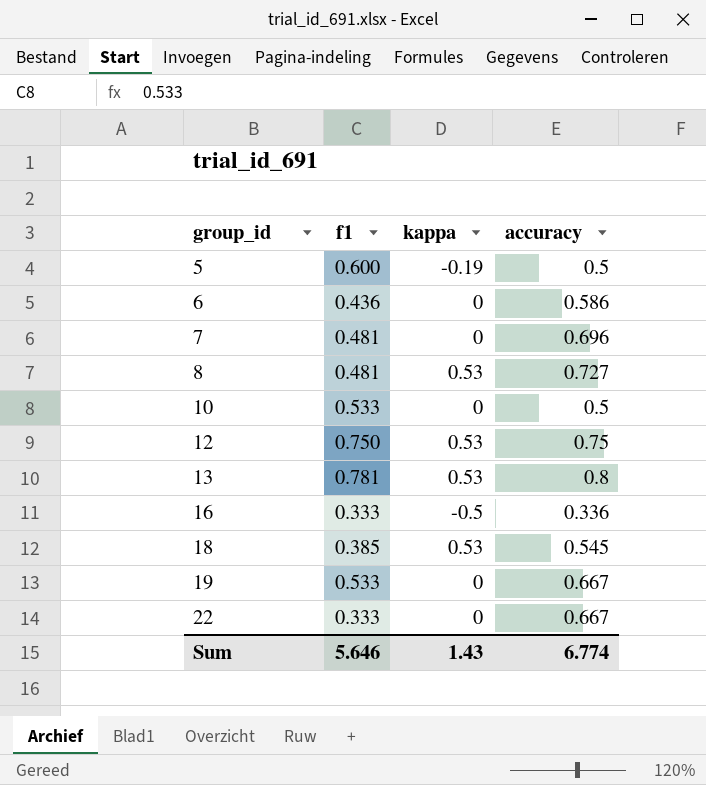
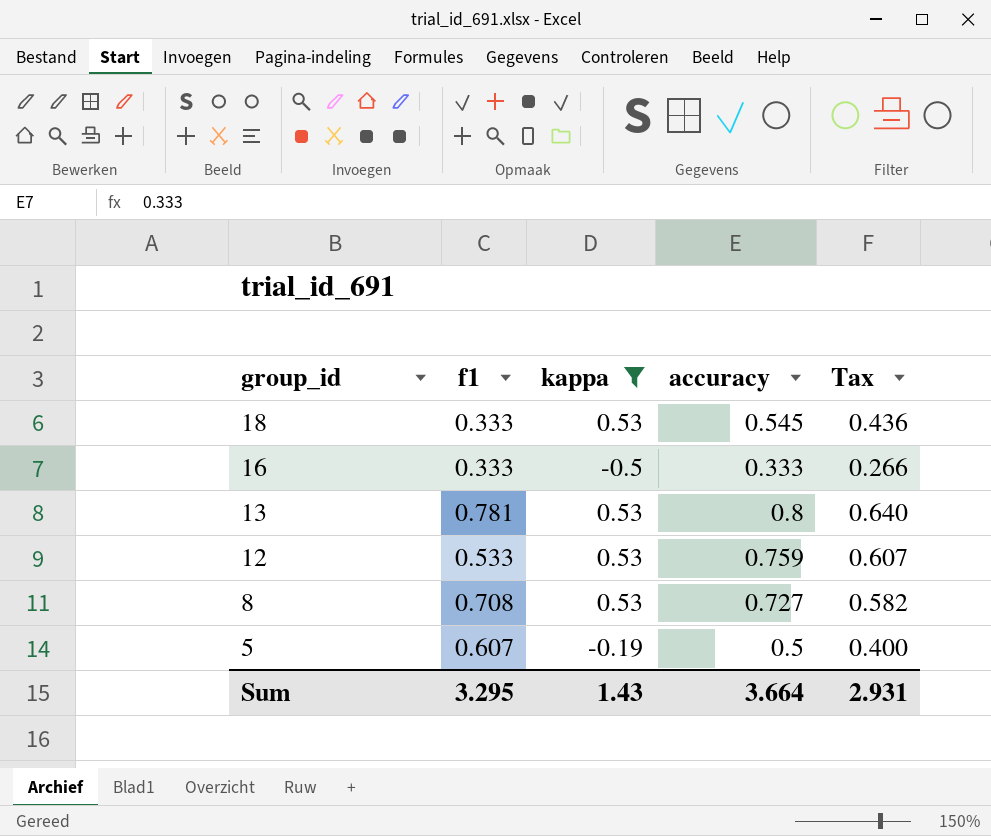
filter: none -> kappa != 0
row order: group_id ascending -> group_id descending
column Tax | formula: none -> [accuracy] * 0.8
18 | f1: 0.385 -> 0.333
16 | accuracy: 0.336 -> 0.333
12 | f1: 0.750 -> 0.533
12 | accuracy: 0.75 -> 0.759
8 | f1: 0.481 -> 0.708
5 | f1: 0.600 -> 0.607
Sum | f1: 5.646 -> 3.295
Sum | accuracy: 6.774 -> 3.664

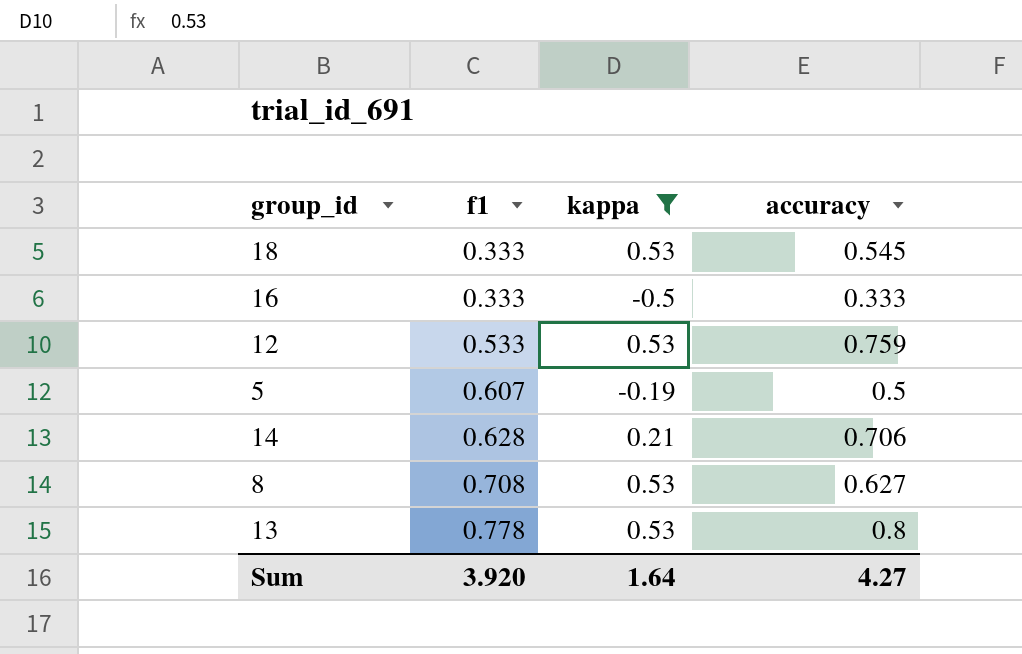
row order: group_id descending -> f1 ascending
column Tax | formula: [accuracy] * 0.8 -> none
row 14: none -> 0.628 | 0.21 | 0.706
8 | accuracy: 0.727 -> 0.627
13 | f1: 0.781 -> 0.778
Sum | f1: 3.295 -> 3.920
Sum | kappa: 1.43 -> 1.64
Sum | accuracy: 3.664 -> 4.27

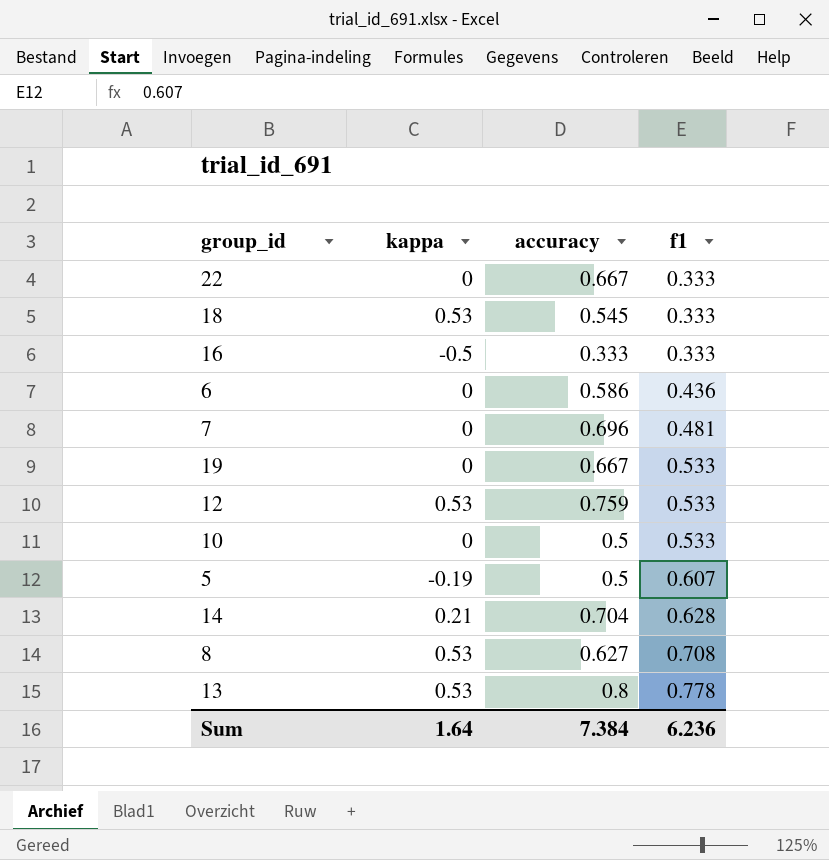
filter: kappa != 0 -> none
column f1 | position: 2 -> 4
14 | accuracy: 0.706 -> 0.704
Sum | accuracy: 4.27 -> 7.384
Sum | f1: 3.920 -> 6.236

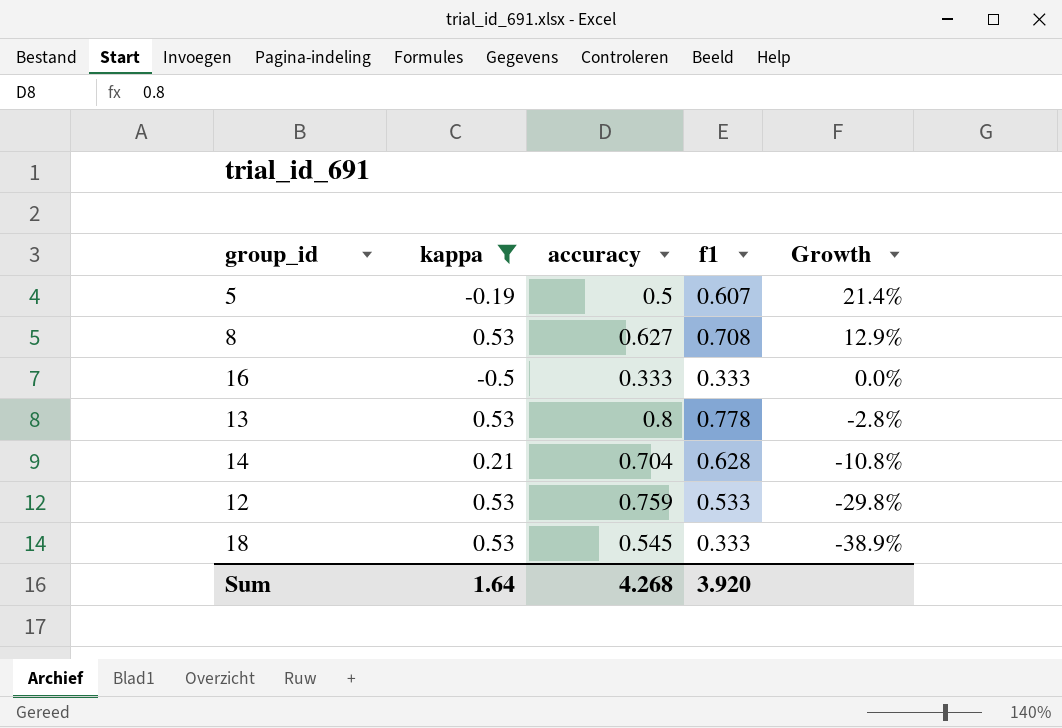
filter: none -> kappa != 0
row order: f1 ascending -> Growth descending
column Growth | formula: none -> ([f1] - [accuracy]) / [accuracy]
Sum | accuracy: 7.384 -> 4.268
Sum | f1: 6.236 -> 3.920

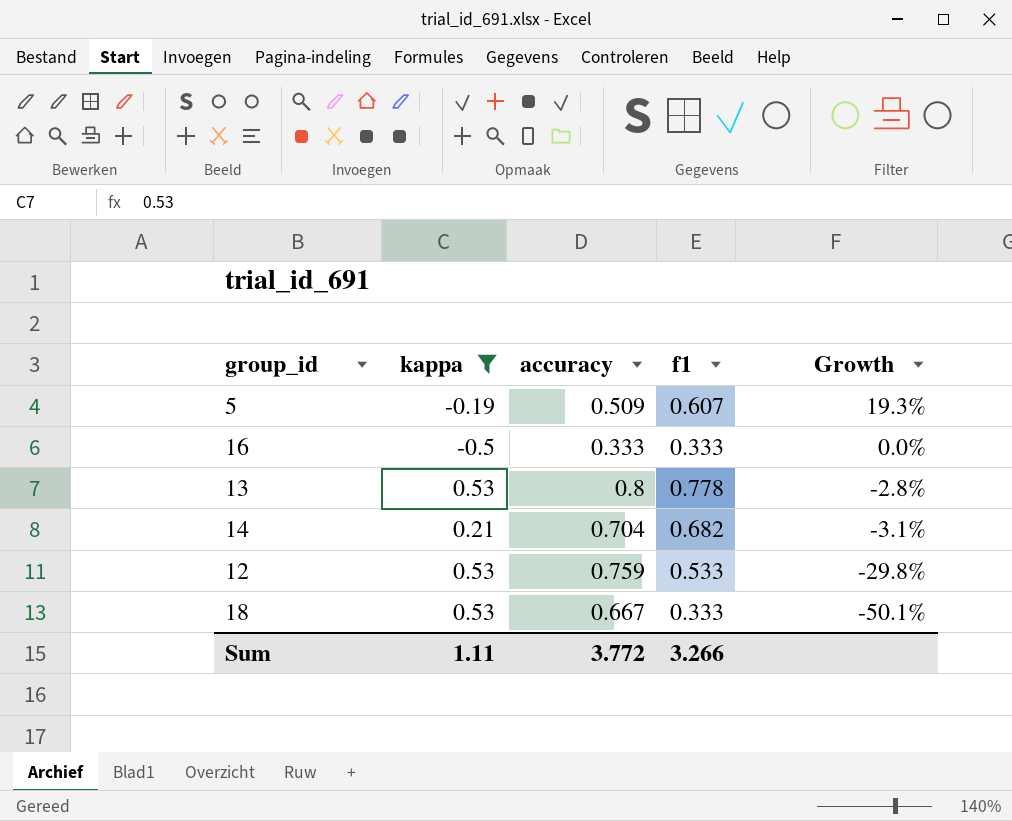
row 8: 0.53 | 0.627 | 0.708 | 12.9% -> none
5 | accuracy: 0.5 -> 0.509
5 | Growth: 21.4% -> 19.3%
14 | f1: 0.628 -> 0.682
14 | Growth: -10.8% -> -3.1%
18 | accuracy: 0.545 -> 0.667
18 | Growth: -38.9% -> -50.1%
Sum | kappa: 1.64 -> 1.11
Sum | accuracy: 4.268 -> 3.772
Sum | f1: 3.920 -> 3.266

